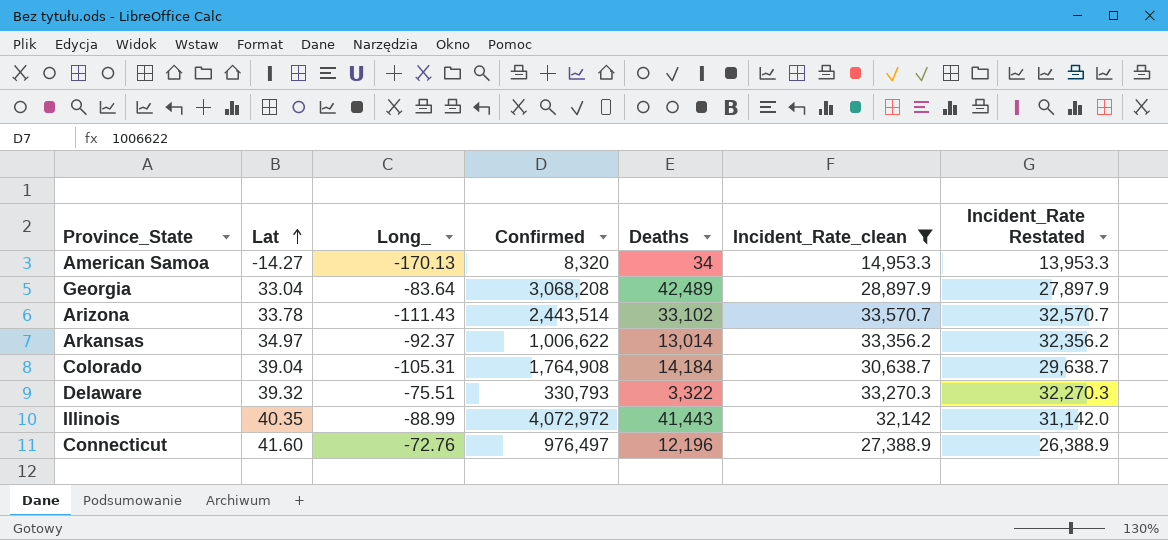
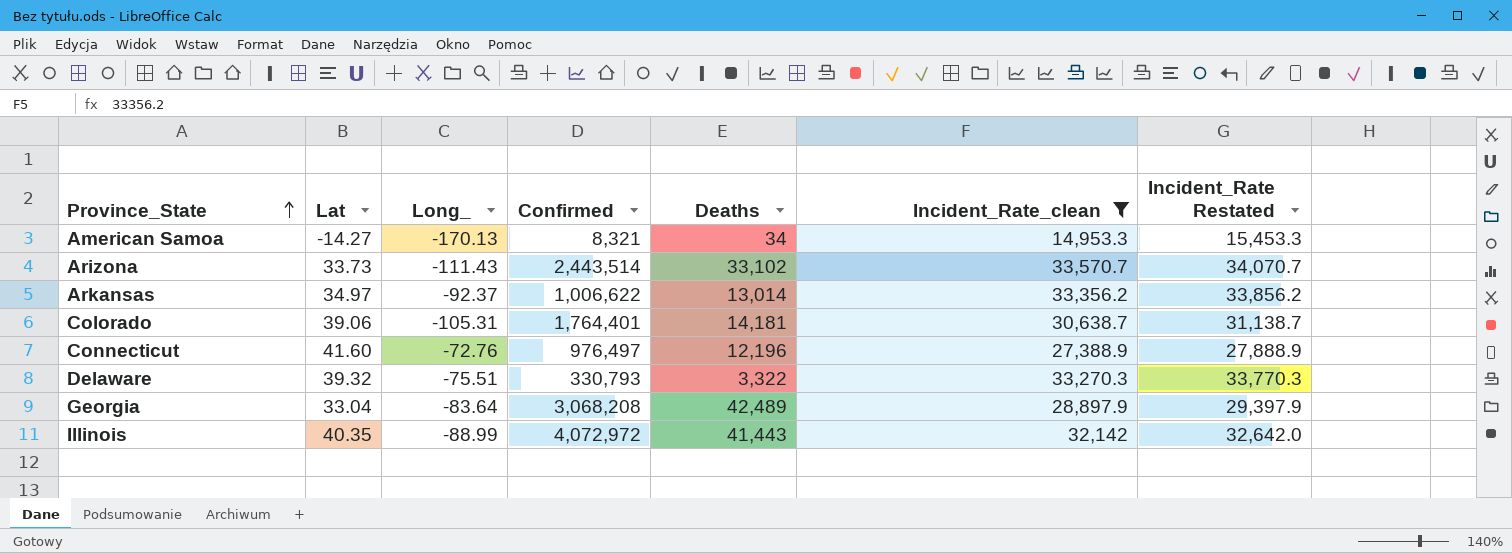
row order: Lat ascending -> Province_State ascending
column Incident_Rate Restated | formula: [Incident_Rate_clean] - 1000 -> [Incident_Rate_clean] + 500
American Samoa | Confirmed: 8,320 -> 8,321
Arizona | Lat: 33.78 -> 33.73
Colorado | Lat: 39.04 -> 39.06
Colorado | Confirmed: 1,764,908 -> 1,764,401
Colorado | Deaths: 14,184 -> 14,181

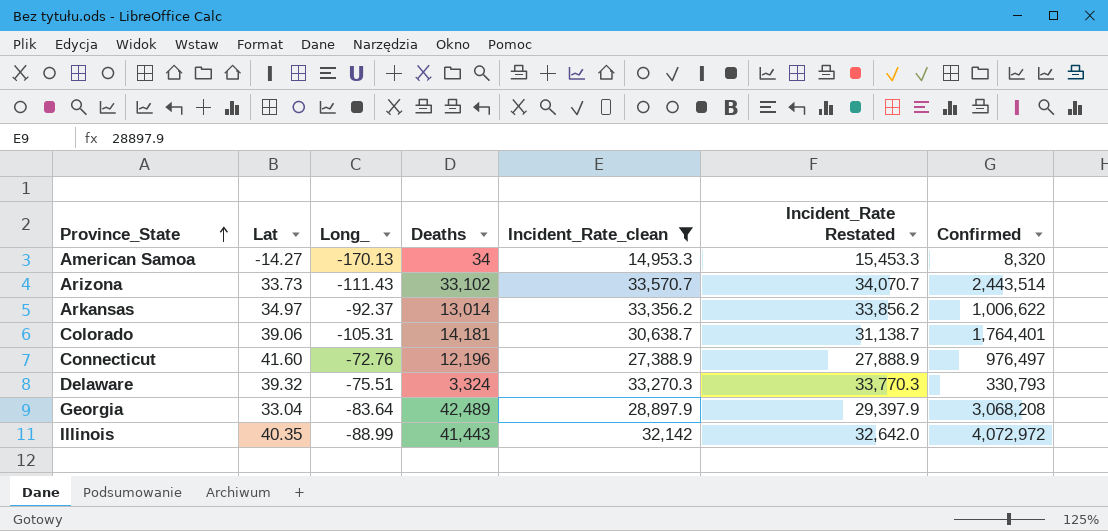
column Confirmed | position: 4 -> 7
American Samoa | Confirmed: 8,321 -> 8,320
Delaware | Deaths: 3,322 -> 3,324

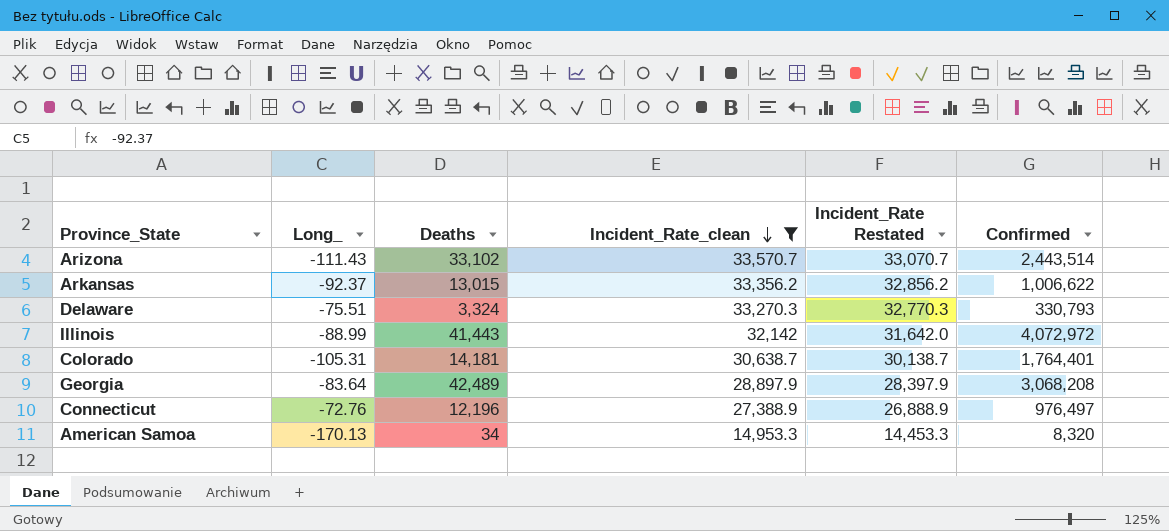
row order: Province_State ascending -> Incident_Rate_clean descending
column Lat | position: 2 -> none
column Incident_Rate Restated | formula: [Incident_Rate_clean] + 500 -> [Incident_Rate_clean] - 500
Arkansas | Deaths: 13,014 -> 13,015

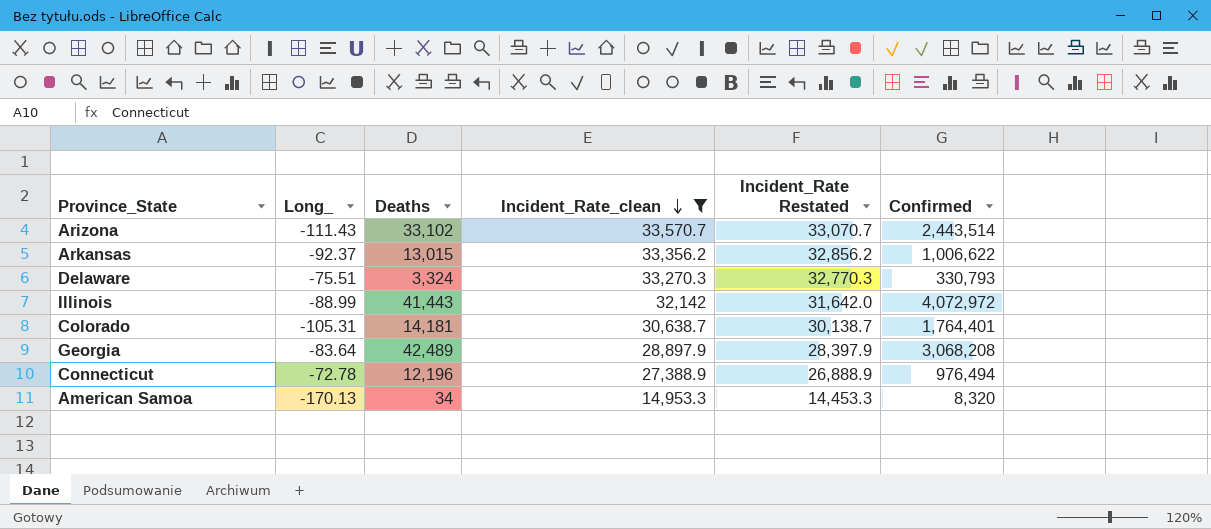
Connecticut | Long_: -72.76 -> -72.78
Connecticut | Confirmed: 976,497 -> 976,494

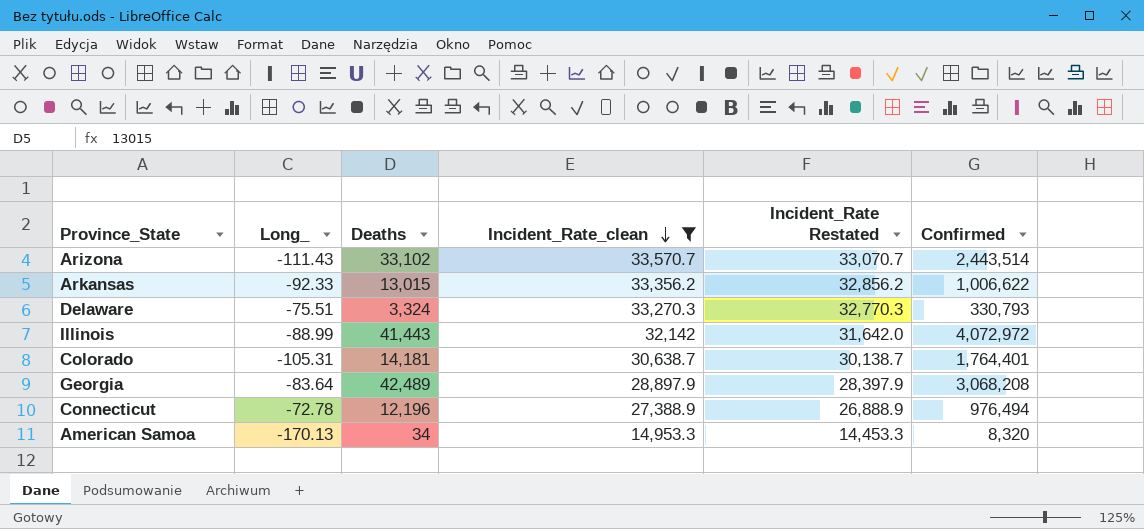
Arkansas | Long_: -92.37 -> -92.33

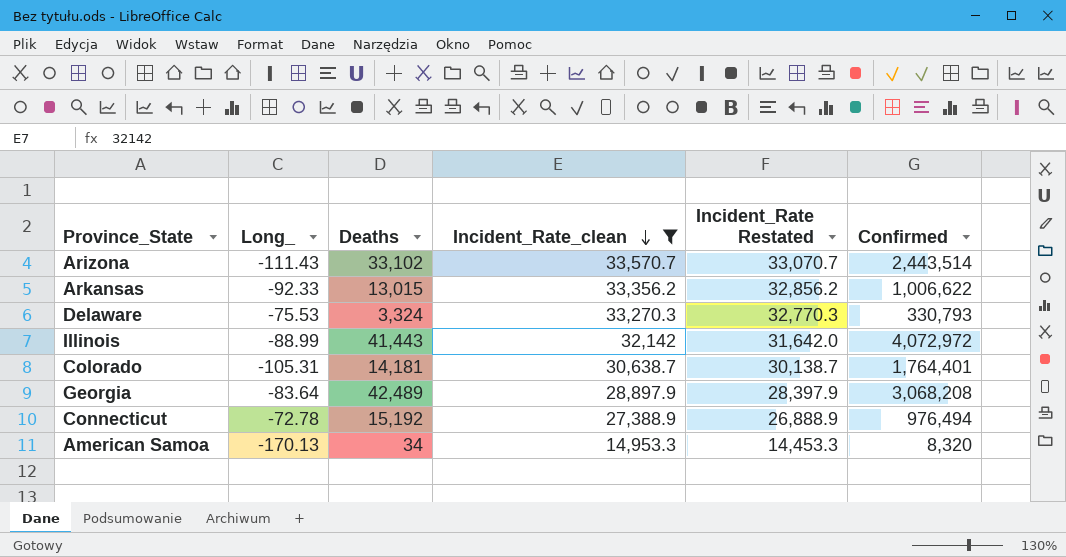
Delaware | Long_: -75.51 -> -75.53
Connecticut | Deaths: 12,196 -> 15,192

